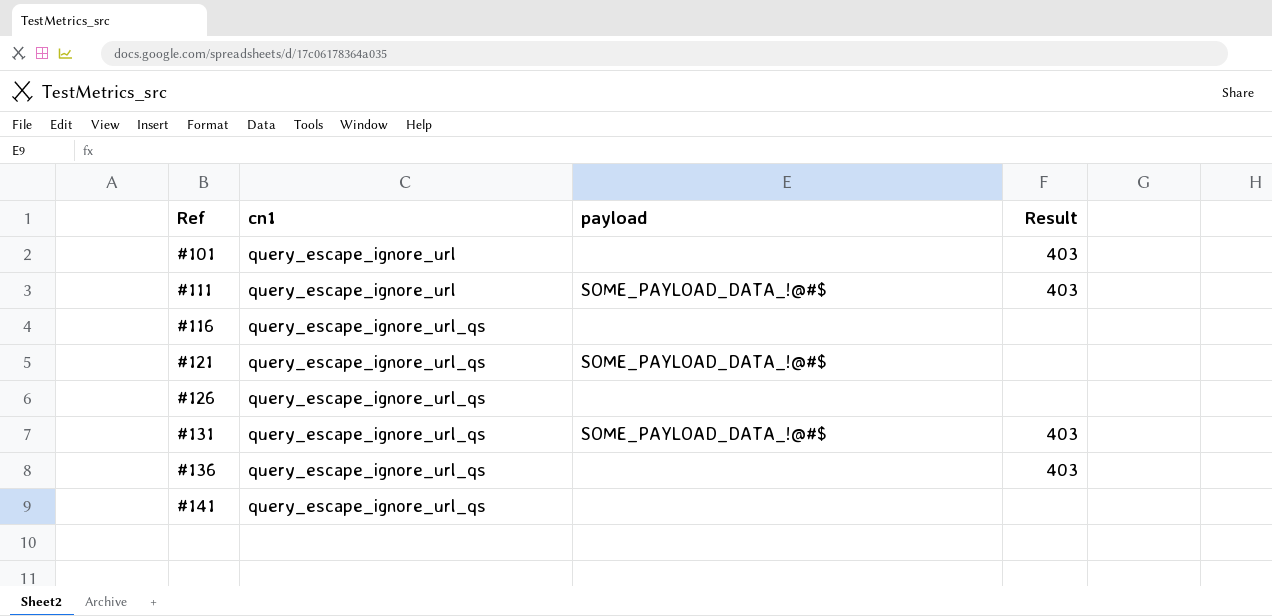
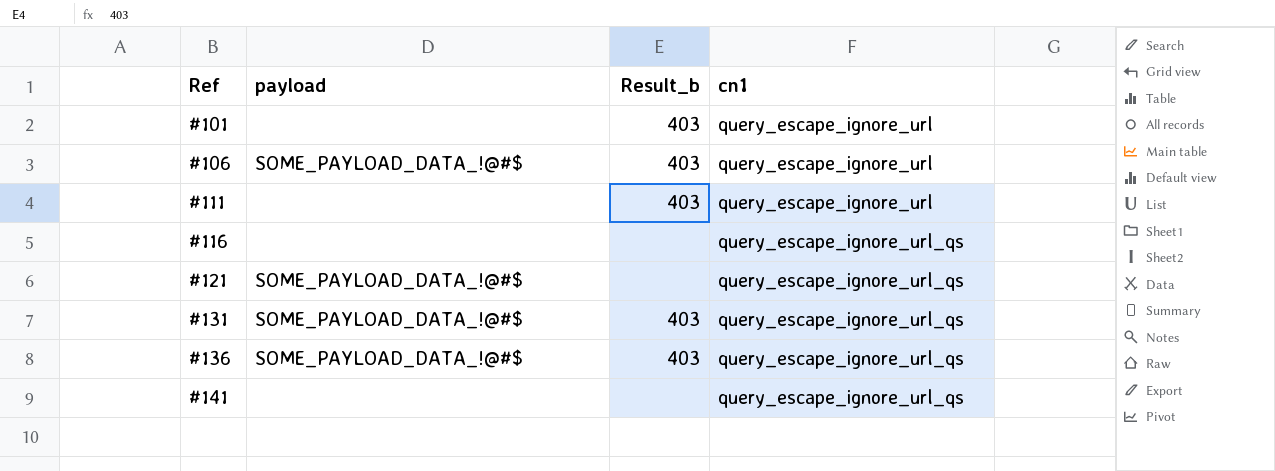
column name: Result -> Result_b
column cn1 | position: 2 -> 4
row #126: query_escape_ignore_url_qs | none | none -> none
row #106: none -> SOME_PAYLOAD_DATA_!@#$ | 403 | query_escape_ignore_url
#111 | payload: SOME_PAYLOAD_DATA_!@#$ -> none
#136 | payload: none -> SOME_PAYLOAD_DATA_!@#$

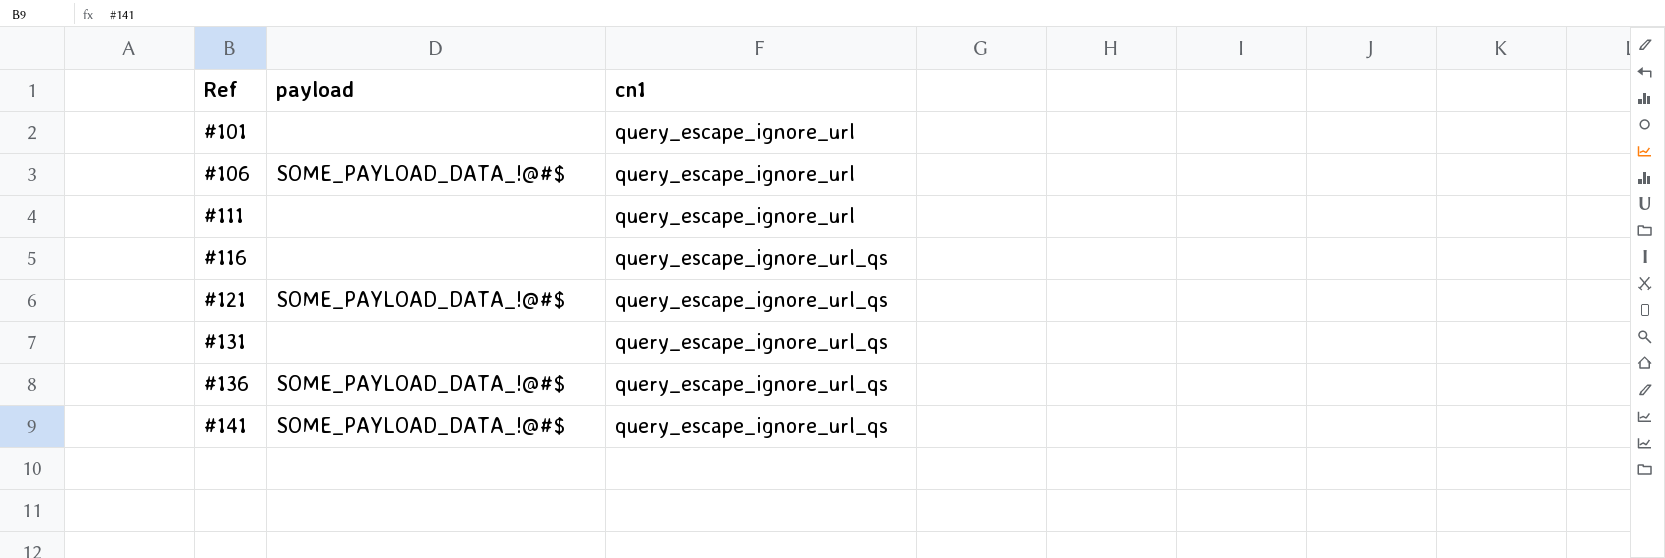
column Result_b | position: 3 -> none
#131 | payload: SOME_PAYLOAD_DATA_!@#$ -> none
#141 | payload: none -> SOME_PAYLOAD_DATA_!@#$

